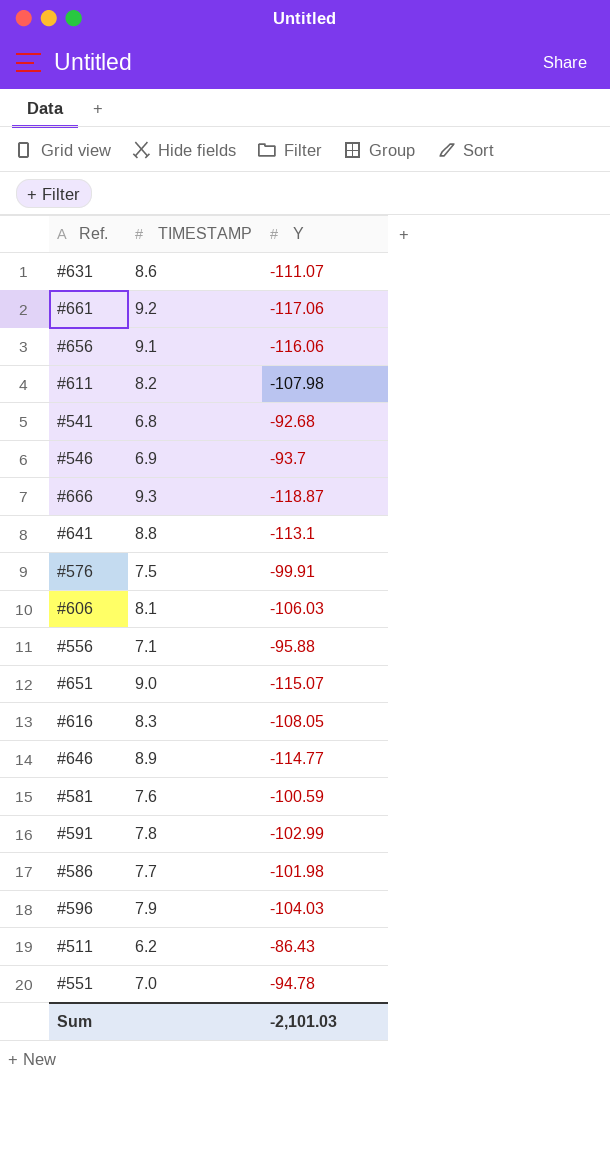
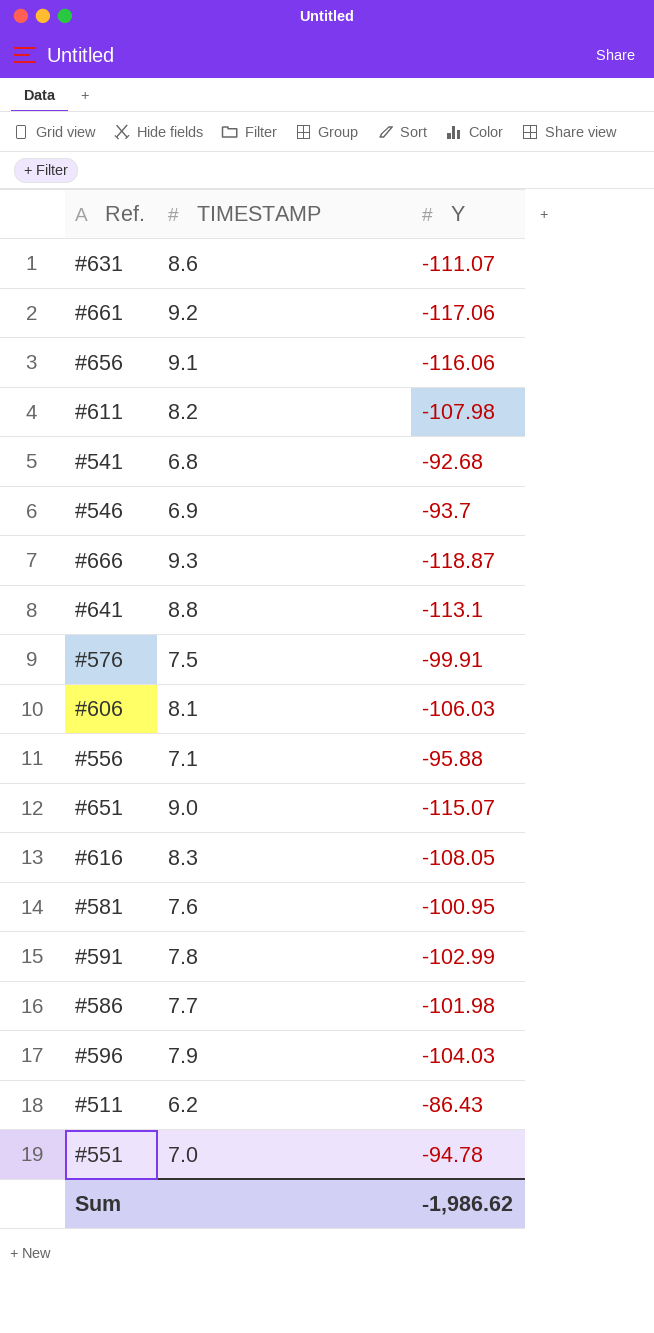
row #646: 8.9 | -114.77 -> none
#581 | Y: -100.59 -> -100.95
Sum | Y: -2,101.03 -> -1,986.62

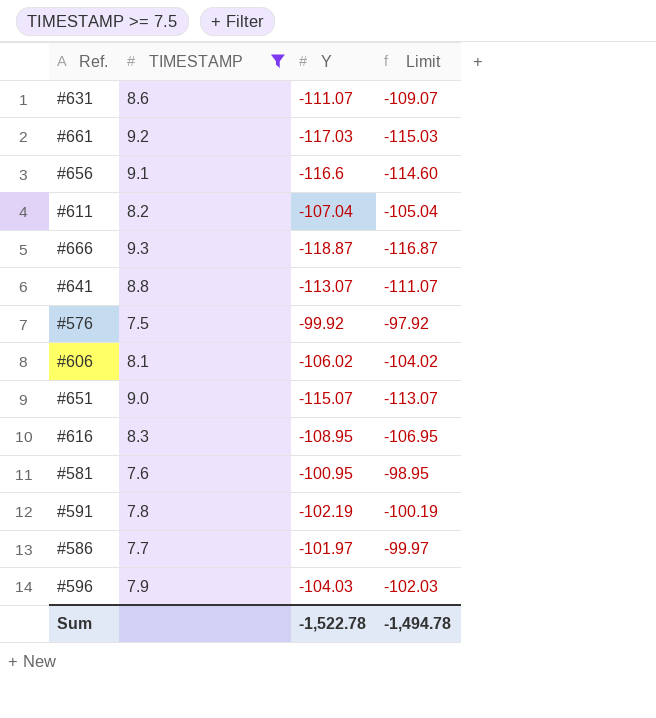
filter: none -> TIMESTAMP >= 7.5
column Limit | formula: none -> [Y] + 2
#661 | Y: -117.06 -> -117.03
#656 | Y: -116.06 -> -116.6
#611 | Y: -107.98 -> -107.04
#641 | Y: -113.1 -> -113.07
#576 | Y: -99.91 -> -99.92
#606 | Y: -106.03 -> -106.02
#616 | Y: -108.05 -> -108.95
#591 | Y: -102.99 -> -102.19
#586 | Y: -101.98 -> -101.97
Sum | Y: -1,986.62 -> -1,522.78

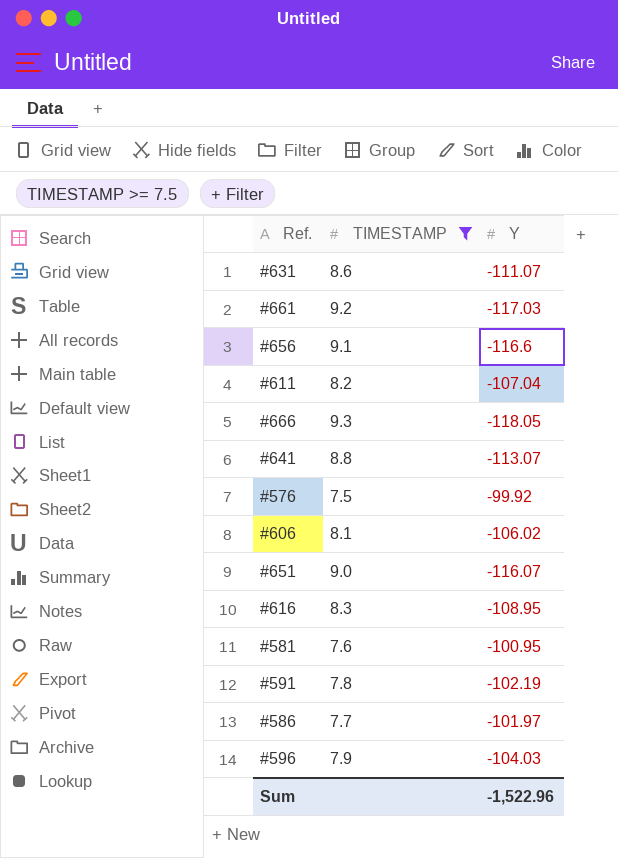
column Limit | formula: [Y] + 2 -> none
#666 | Y: -118.87 -> -118.05
#651 | Y: -115.07 -> -116.07
Sum | Y: -1,522.78 -> -1,522.96

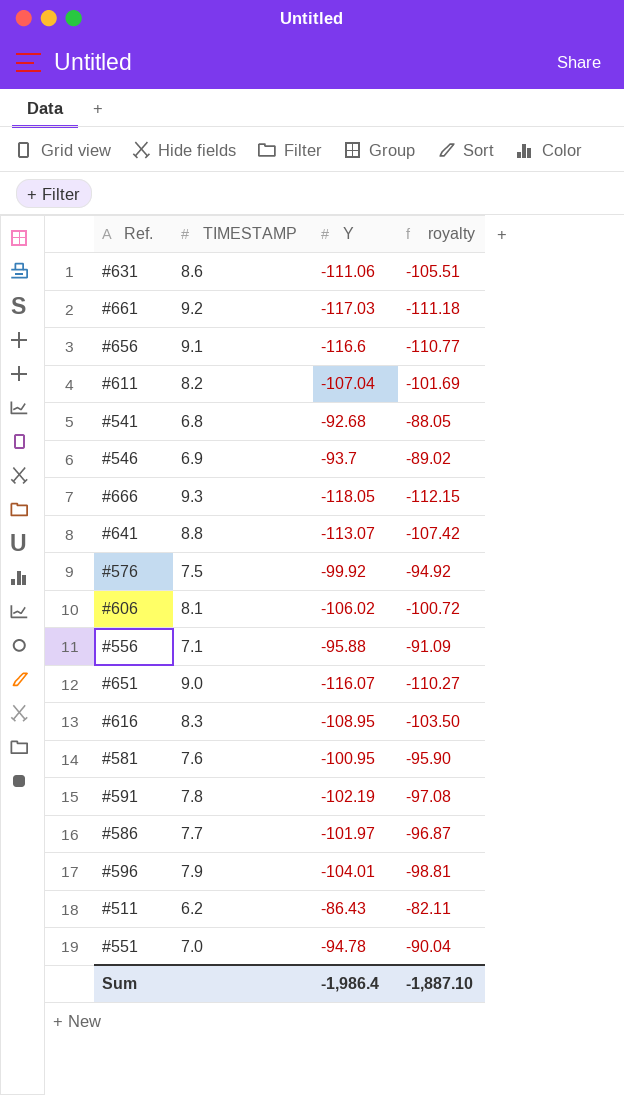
filter: TIMESTAMP >= 7.5 -> none
column royalty | formula: none -> [Y] * 0.95
#631 | Y: -111.07 -> -111.06
#596 | Y: -104.03 -> -104.01
Sum | Y: -1,522.96 -> -1,986.4

